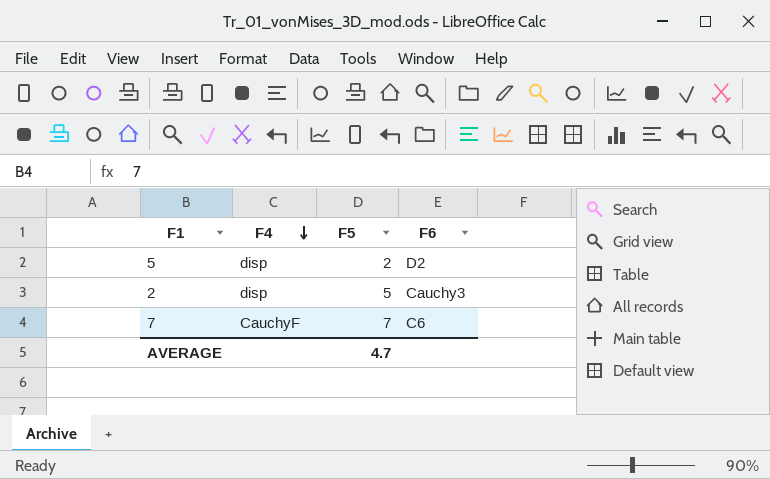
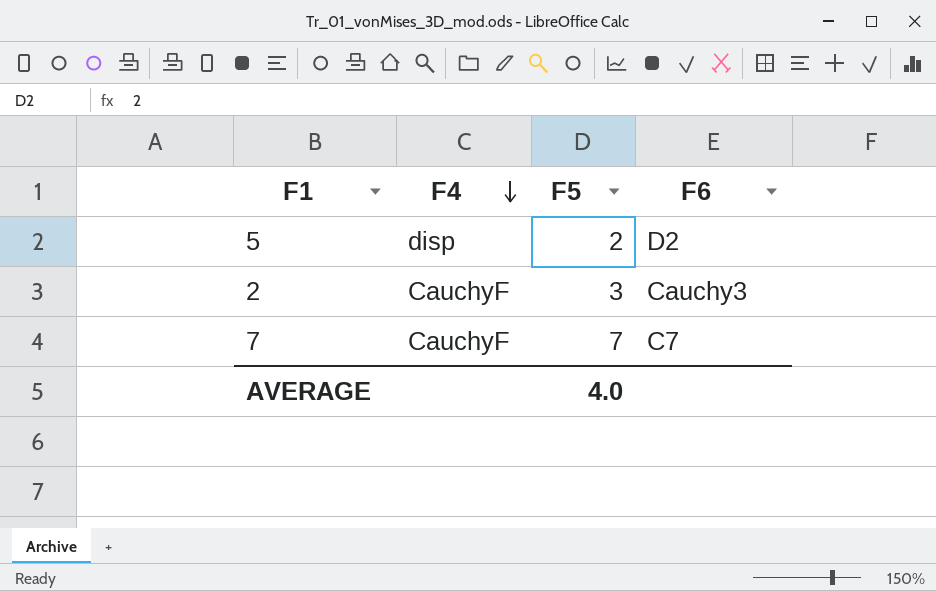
2 | F4: disp -> CauchyF
2 | F5: 5 -> 3
7 | F6: C6 -> C7
AVERAGE | F5: 4.7 -> 4.0

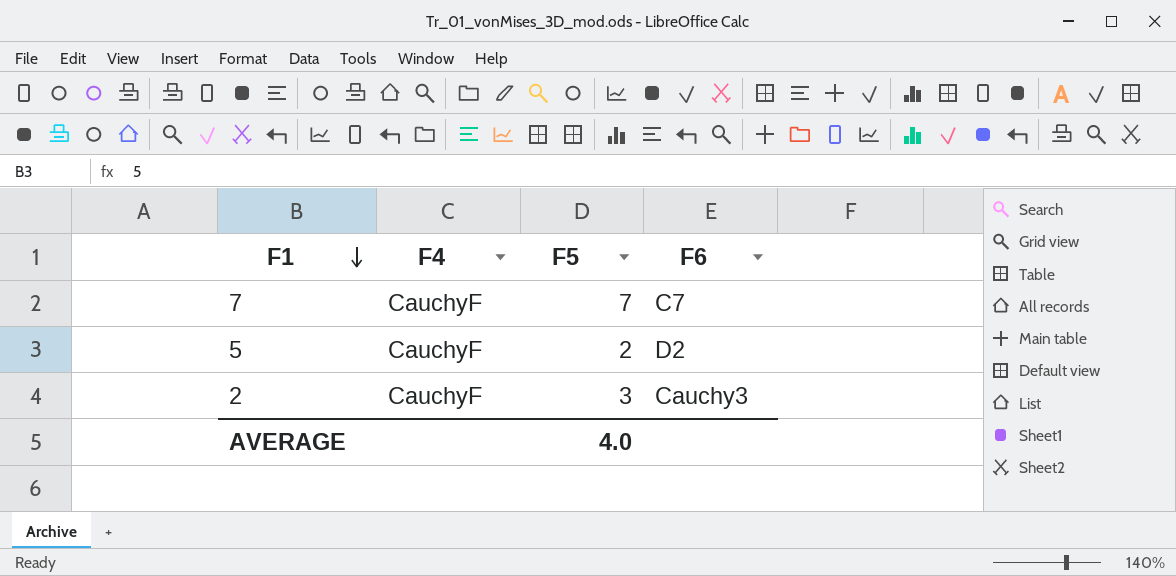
row order: F4 descending -> F1 descending
5 | F4: disp -> CauchyF

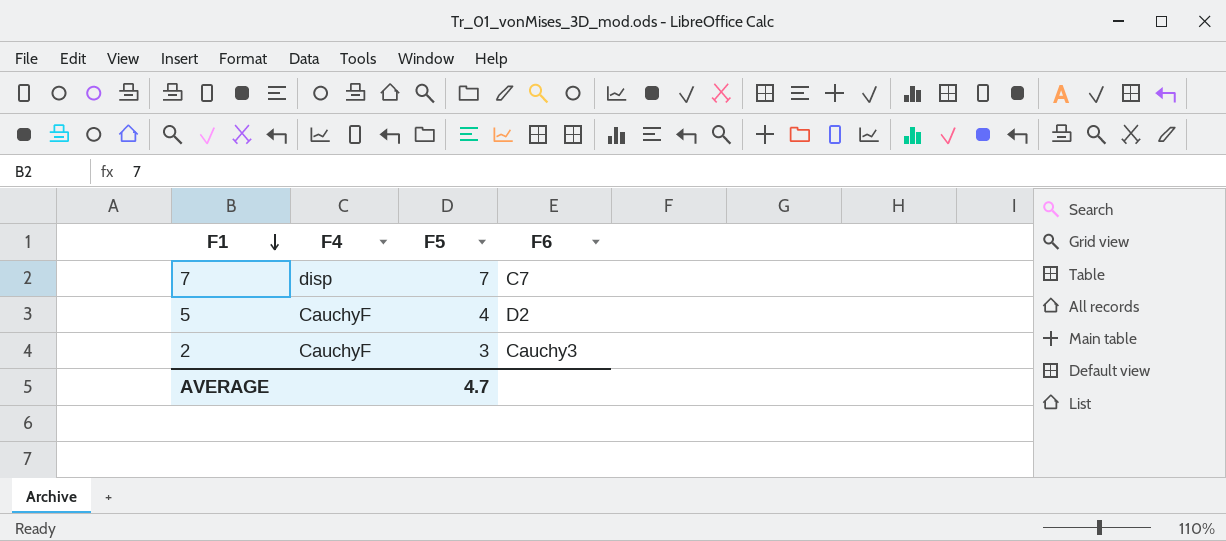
7 | F4: CauchyF -> disp
5 | F5: 2 -> 4
AVERAGE | F5: 4.0 -> 4.7

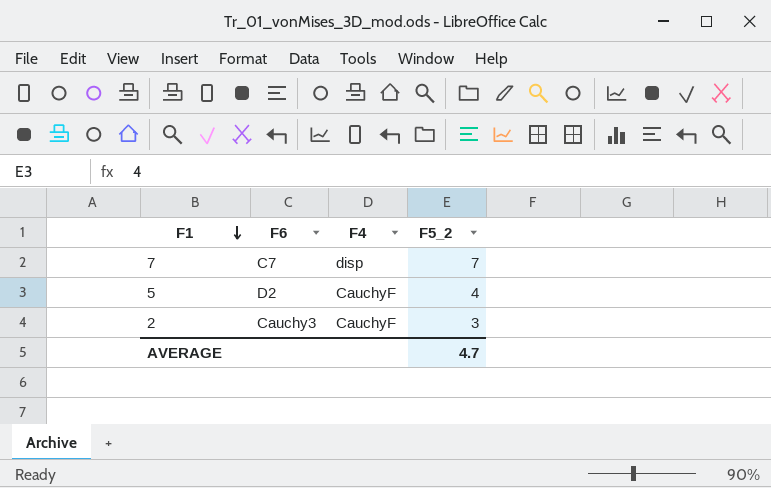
column F6 | position: 4 -> 2
column name: F5 -> F5_2

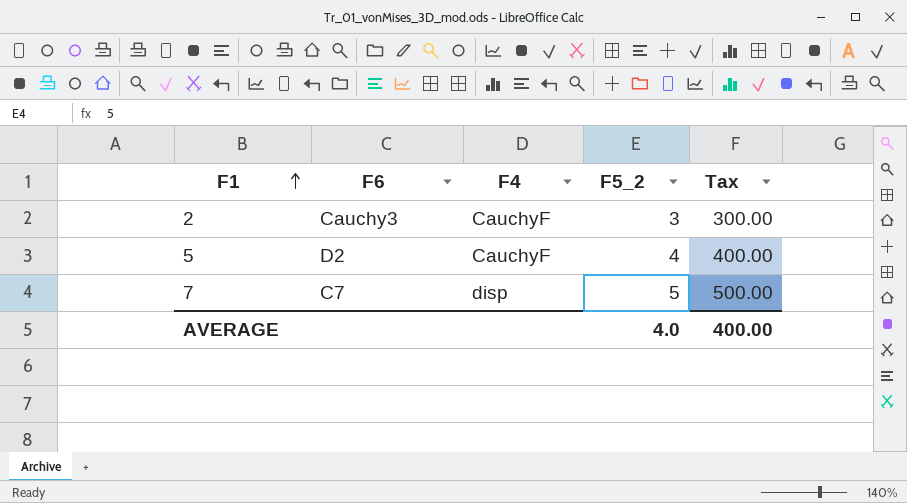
row order: F1 descending -> F1 ascending
column Tax | formula: none -> [F5_2] * 100
7 | F5_2: 7 -> 5
AVERAGE | F5_2: 4.7 -> 4.0

